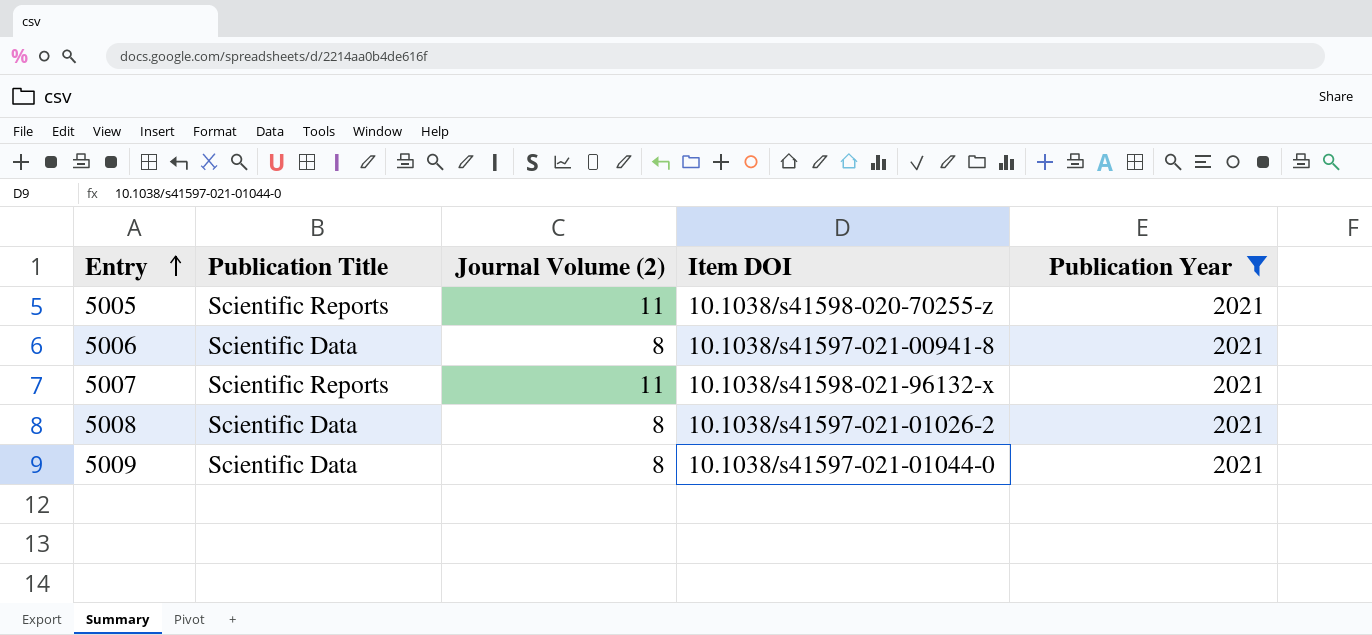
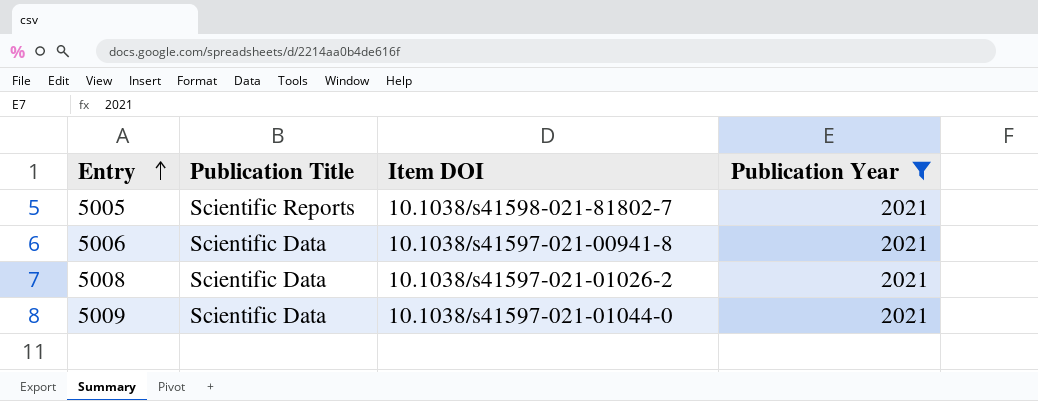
column Journal Volume (2) | position: 3 -> none
row 5007: Scientific Reports | 11 | 10.1038/s41598-021-96132-x | 2021 -> none
5005 | Item DOI: 10.1038/s41598-020-70255-z -> 10.1038/s41598-021-81802-7

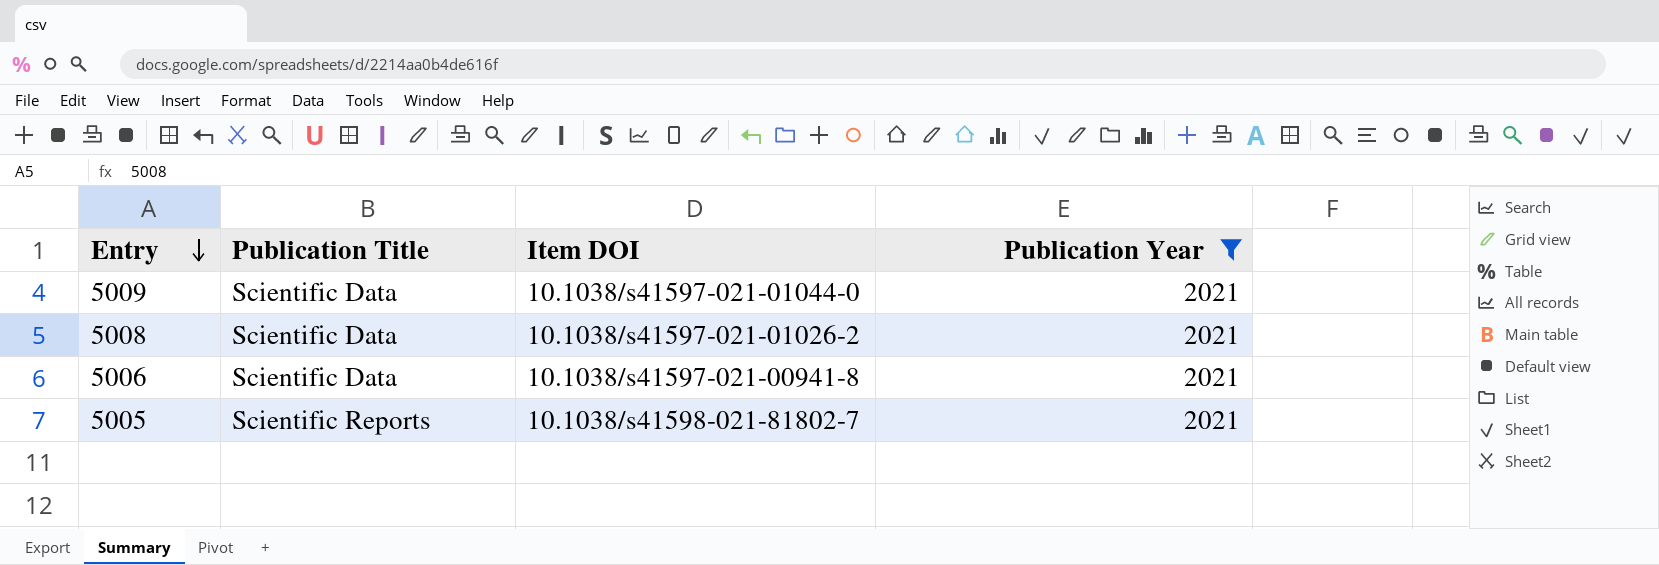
row order: Entry ascending -> Entry descending

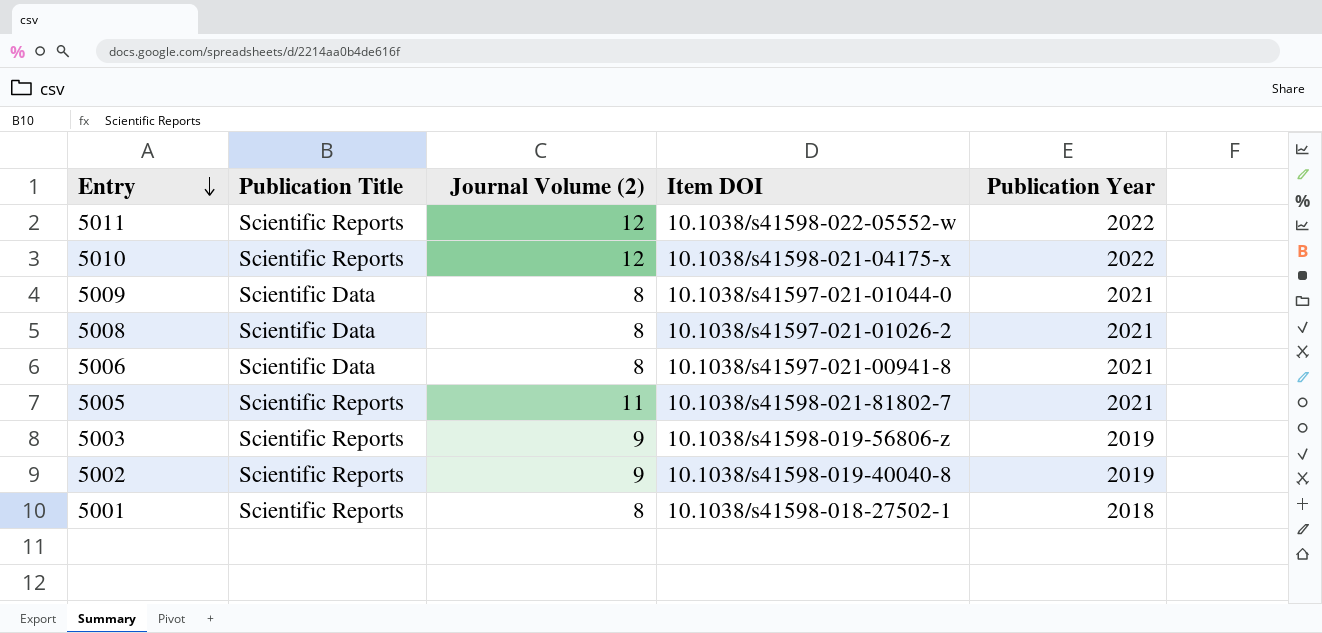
filter: Publication Year = 2021 -> none
column Journal Volume (2) | position: none -> 3

